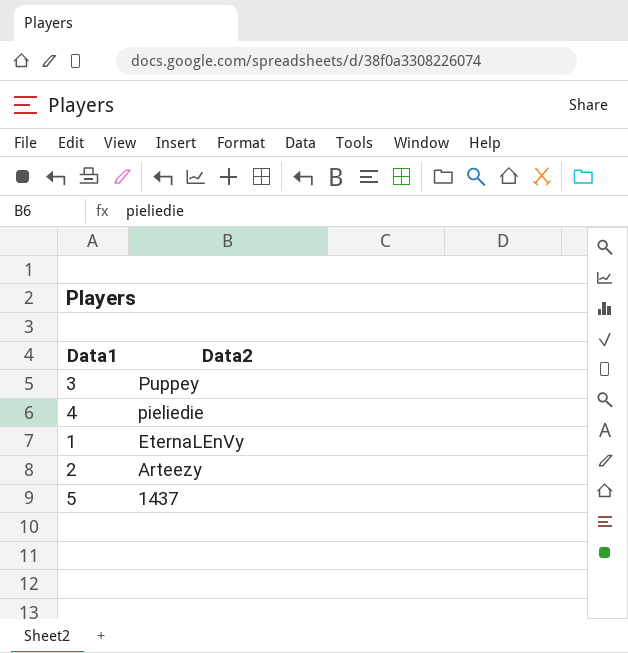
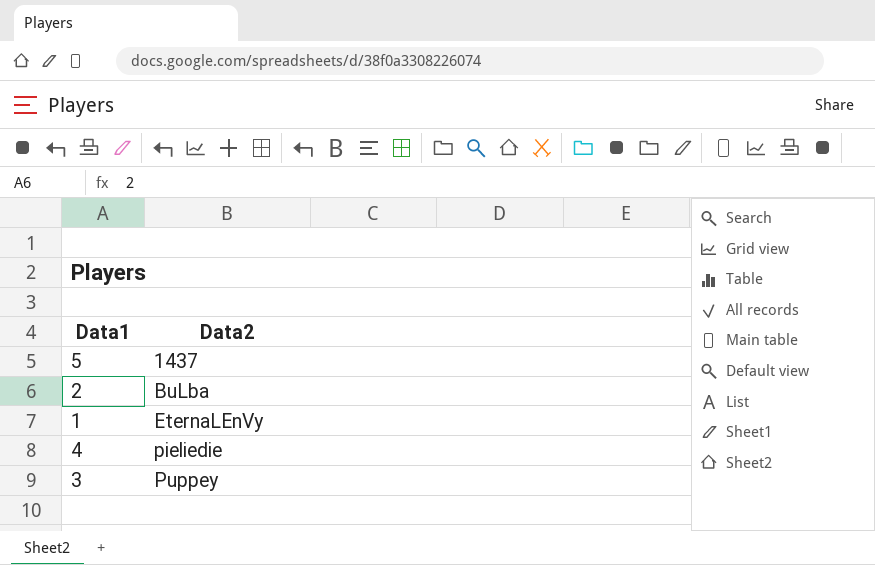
row order: Data2 descending -> Data2 ascending
2 | Data2: Arteezy -> BuLba

